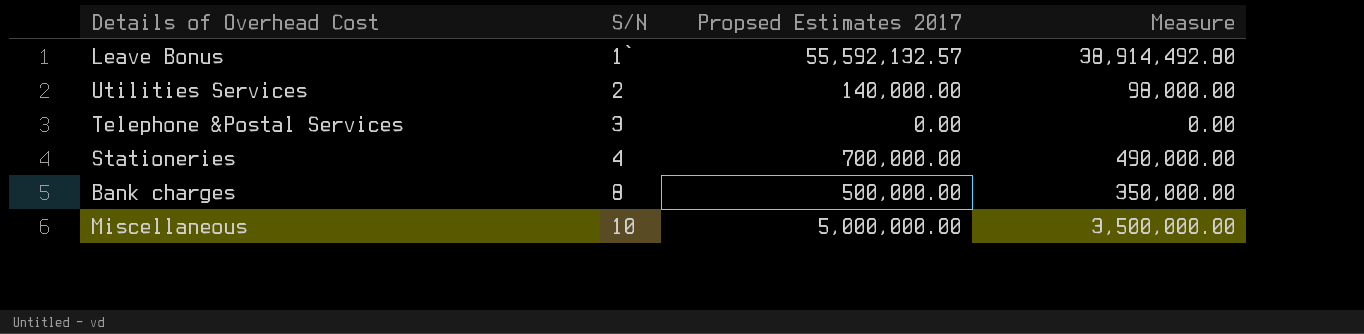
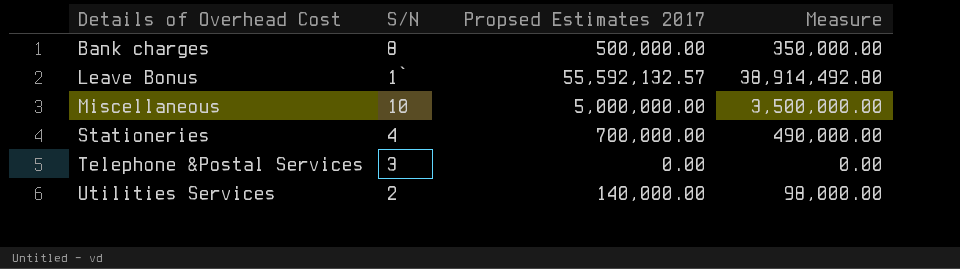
row order: S/N ascending -> Details of Overhead Cost ascending

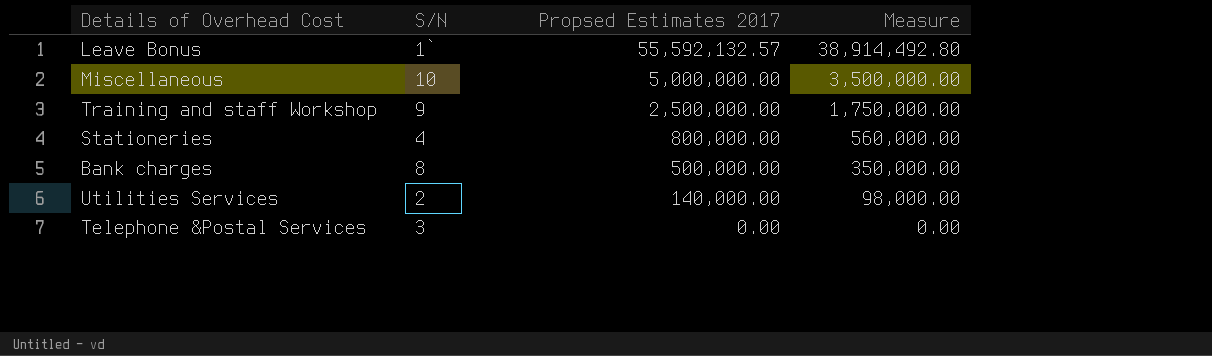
row order: Details of Overhead Cost ascending -> Propsed Estimates 2017 descending
row Training and staff Workshop: none -> 9 | 2,500,000.00 | 1,750,000.00
Stationeries | Propsed Estimates 2017: 700,000.00 -> 800,000.00
Stationeries | Measure: 490,000.00 -> 560,000.00

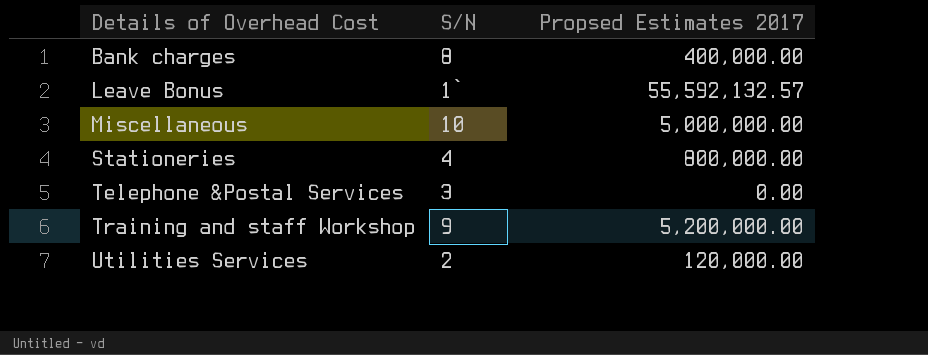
row order: Propsed Estimates 2017 descending -> Details of Overhead Cost ascending
column Measure | formula: [Propsed Estimates 2017] * 0.7 -> none
Bank charges | Propsed Estimates 2017: 500,000.00 -> 400,000.00
Training and staff Workshop | Propsed Estimates 2017: 2,500,000.00 -> 5,200,000.00
Utilities Services | Propsed Estimates 2017: 140,000.00 -> 120,000.00

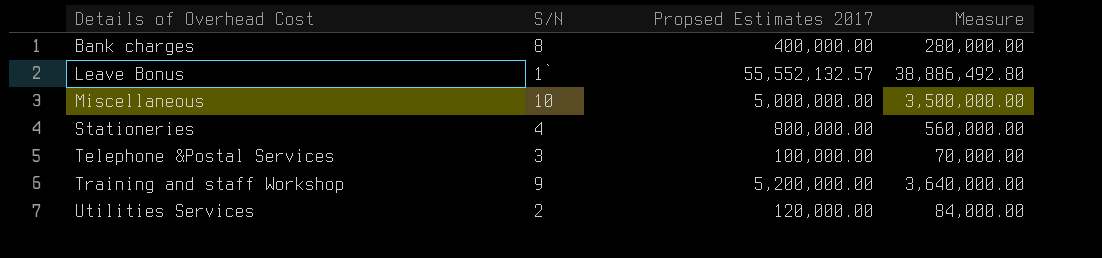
column Measure | formula: none -> [Propsed Estimates 2017] * 0.7
Leave Bonus | Propsed Estimates 2017: 55,592,132.57 -> 55,552,132.57
Telephone &Postal Services | Propsed Estimates 2017: 0.00 -> 100,000.00

